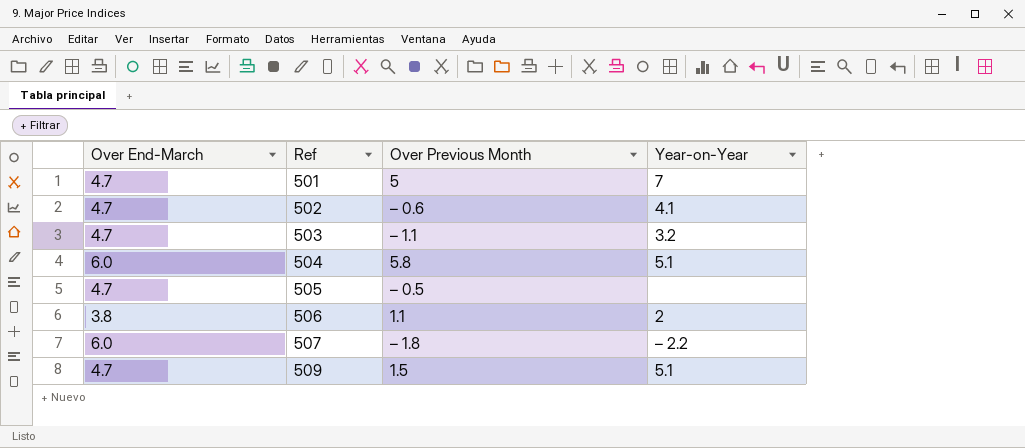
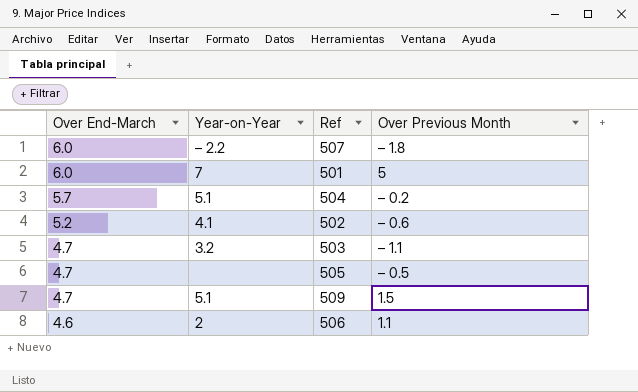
row order: Ref ascending -> Over End-March descending
column Year-on-Year | position: 4 -> 2
501 | Over End-March: 4.7 -> 6.0
504 | Over End-March: 6.0 -> 5.7
504 | Over Previous Month: 5.8 -> – 0.2
502 | Over End-March: 4.7 -> 5.2
506 | Over End-March: 3.8 -> 4.6

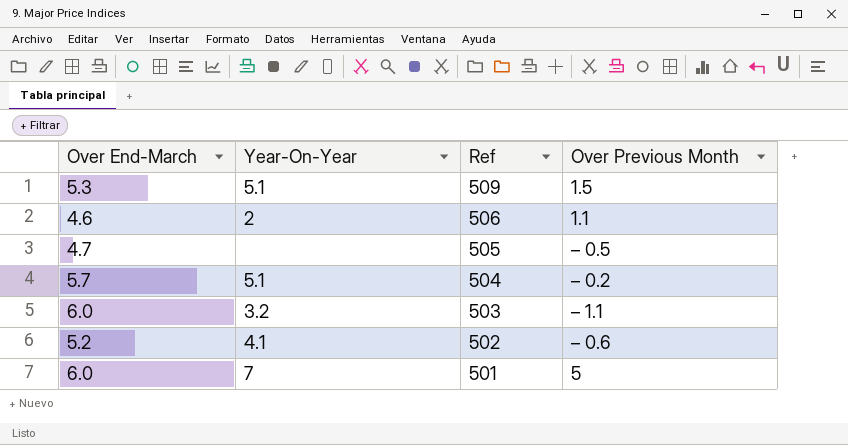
row order: Over End-March descending -> Ref descending
column name: Year-on-Year -> Year-On-Year
row 507: 6.0 | – 2.2 | – 1.8 -> none
509 | Over End-March: 4.7 -> 5.3
503 | Over End-March: 4.7 -> 6.0

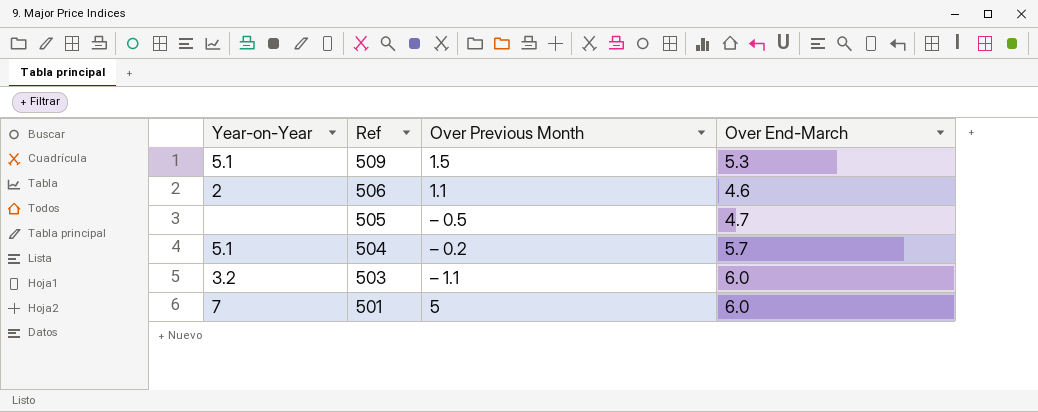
column name: Year-On-Year -> Year-on-Year
column Over End-March | position: 1 -> 4
row 502: 5.2 | 4.1 | – 0.6 -> none

